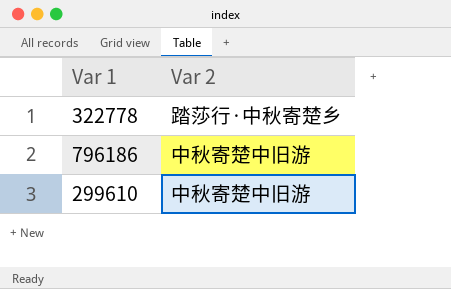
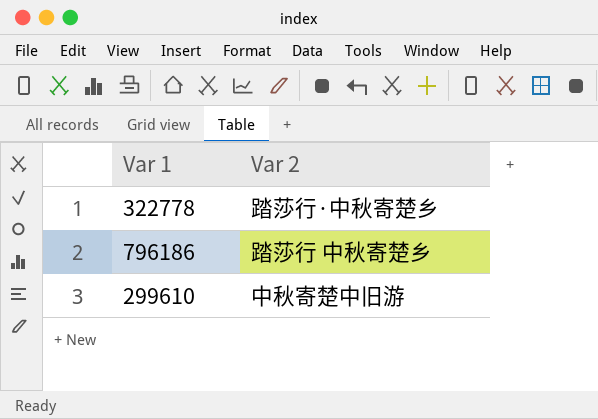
796186 | Var 2: 中秋寄楚中旧游 -> 踏莎行 中秋寄楚乡

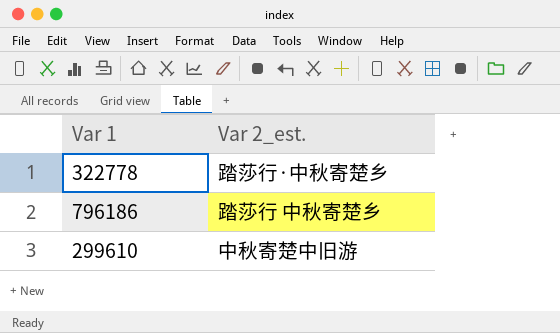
column name: Var 2 -> Var 2_est.

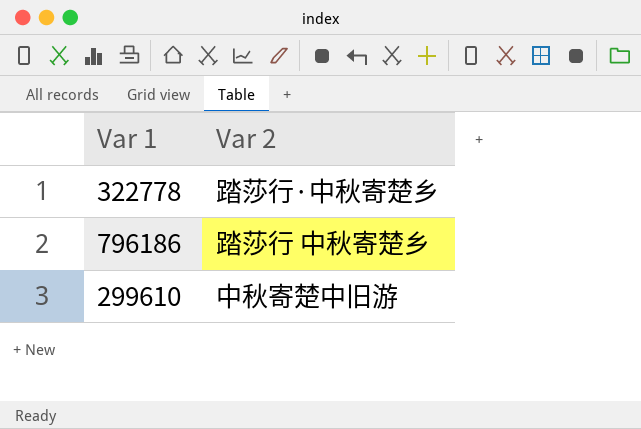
column name: Var 2_est. -> Var 2

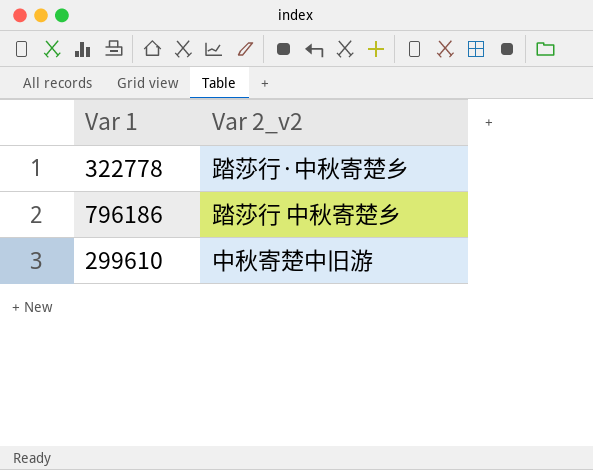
column name: Var 2 -> Var 2_v2

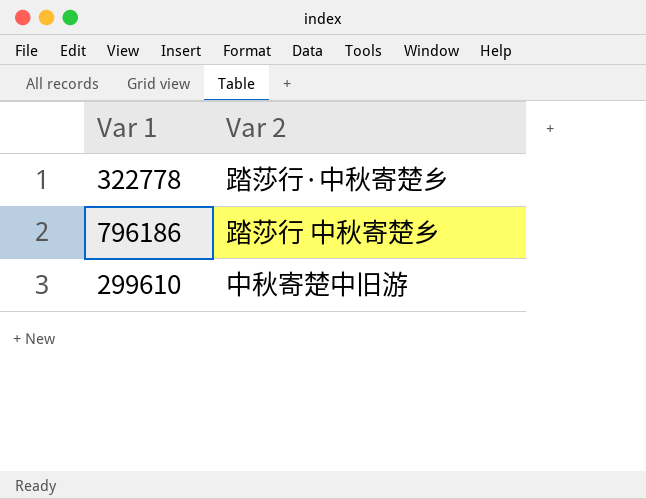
column name: Var 2_v2 -> Var 2

